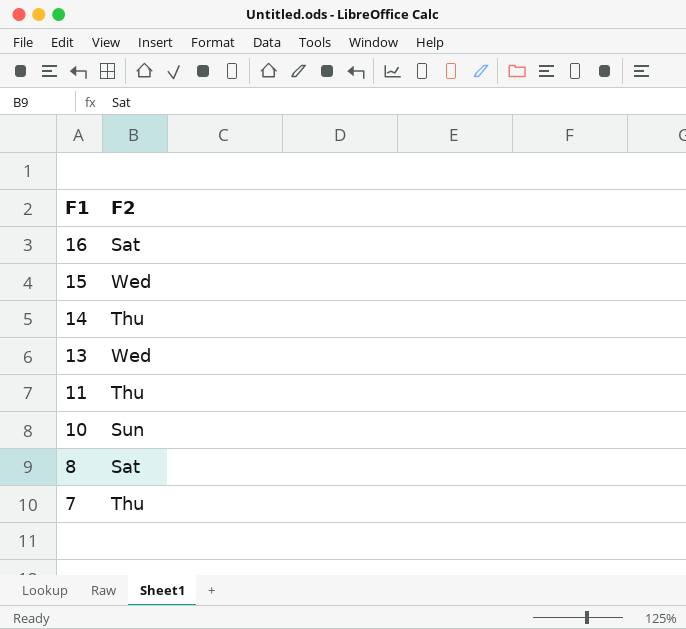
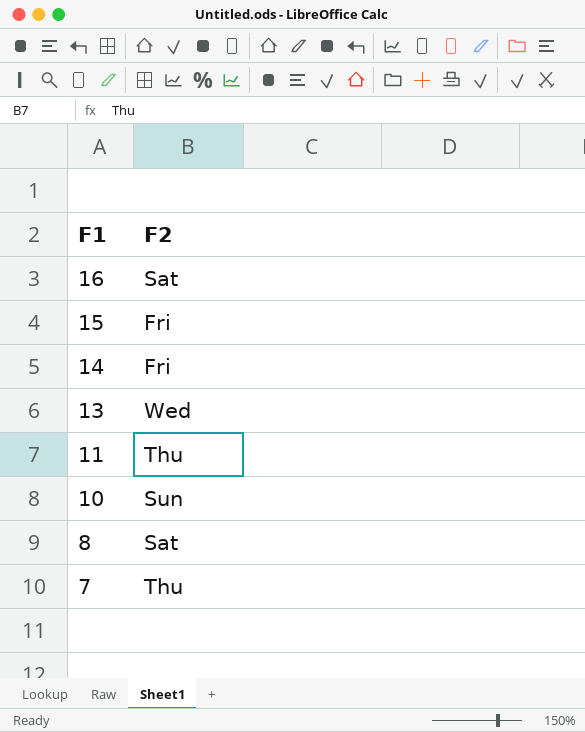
15 | F2: Wed -> Fri
14 | F2: Thu -> Fri

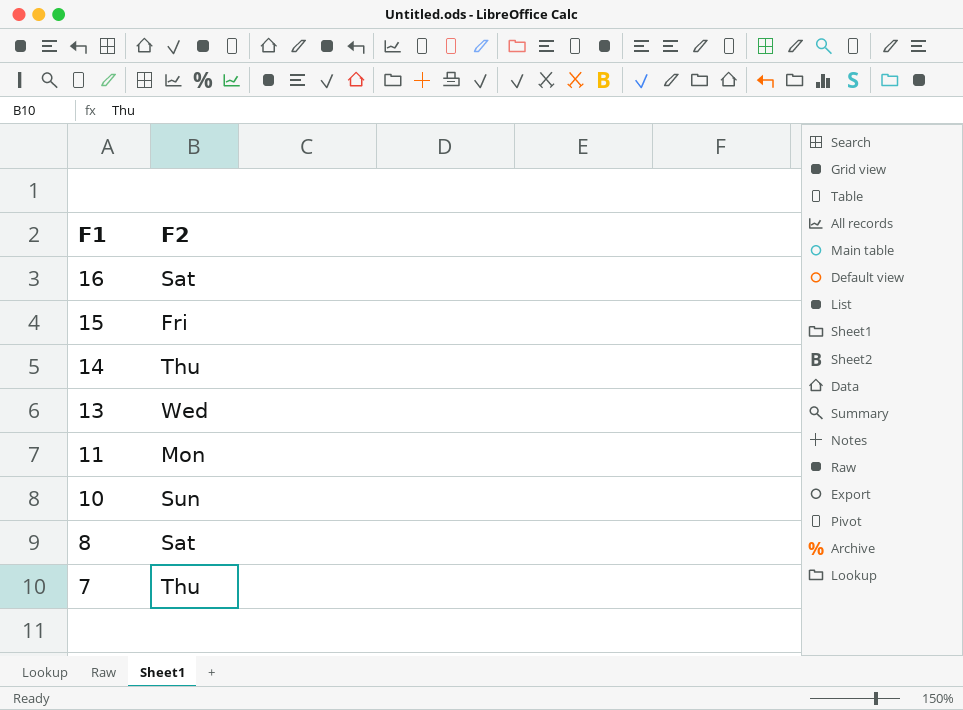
14 | F2: Fri -> Thu
11 | F2: Thu -> Mon

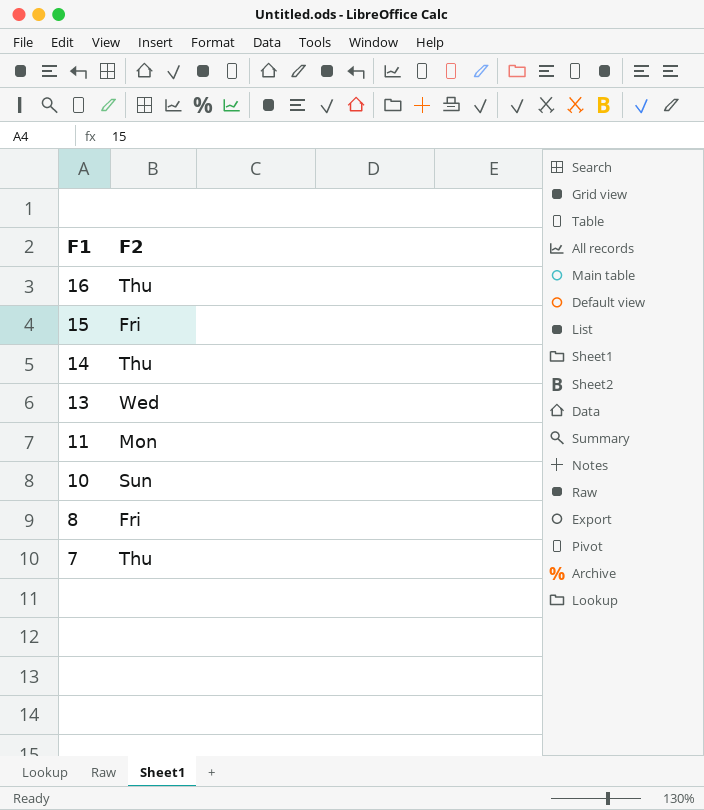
16 | F2: Sat -> Thu
8 | F2: Sat -> Fri

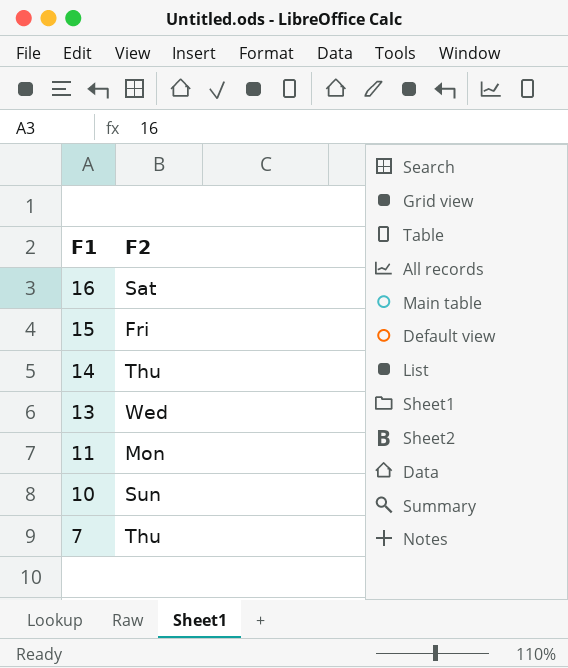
row 8: Fri -> none
16 | F2: Thu -> Sat

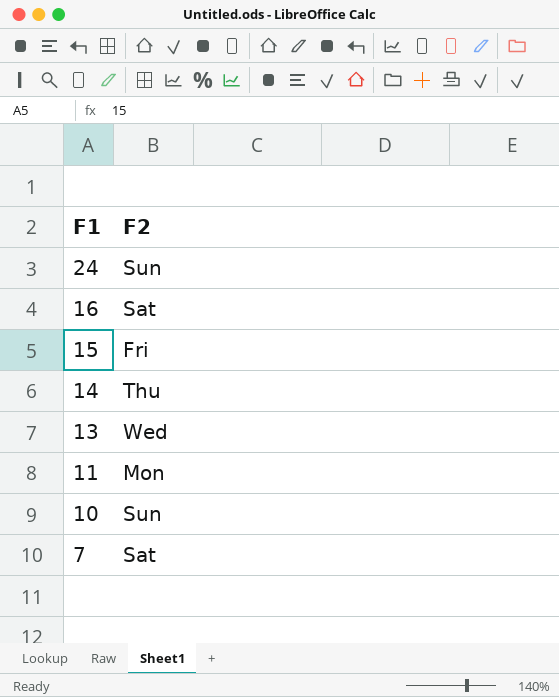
row 24: none -> Sun
7 | F2: Thu -> Sat

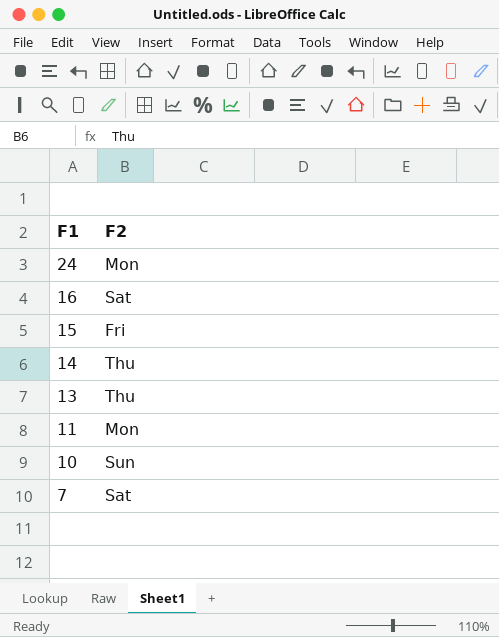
24 | F2: Sun -> Mon
13 | F2: Wed -> Thu

